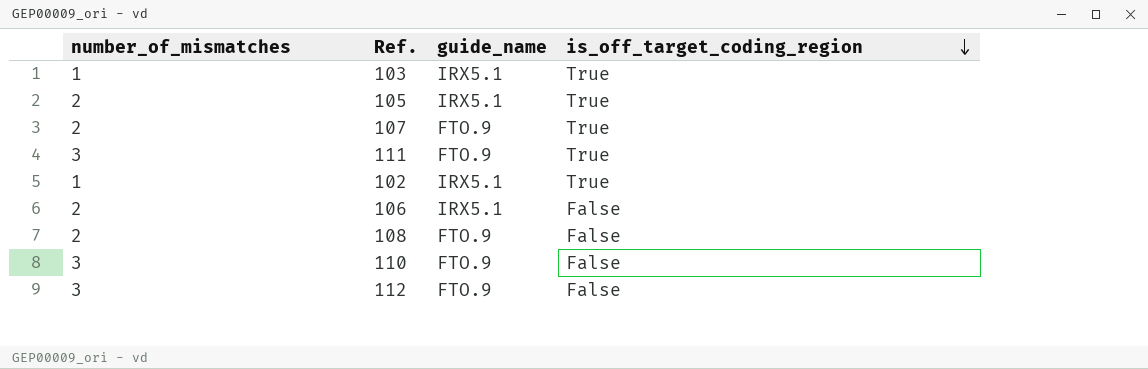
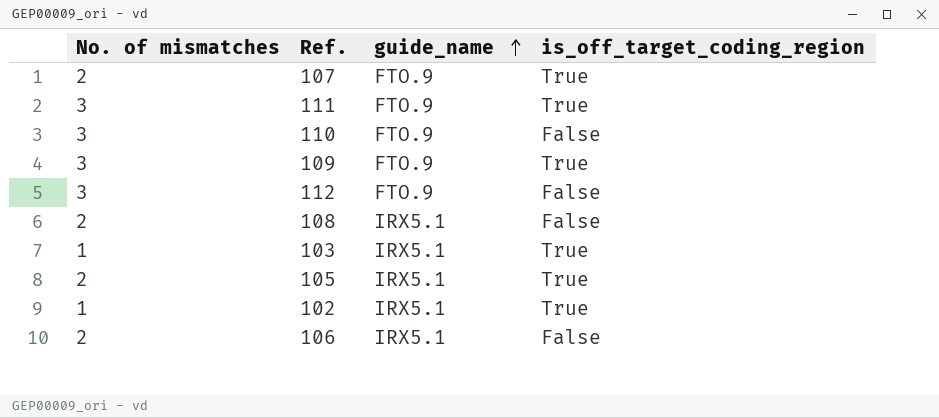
row order: is_off_target_coding_region descending -> guide_name ascending
column name: number_of_mismatches -> No. of mismatches
row 109: none -> 3 | FTO.9 | True
108 | guide_name: FTO.9 -> IRX5.1

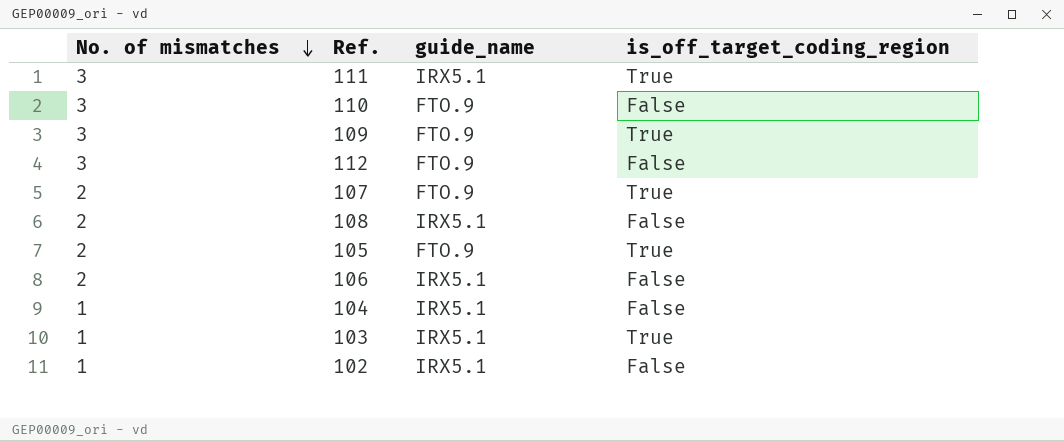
row order: guide_name ascending -> No. of mismatches descending
111 | guide_name: FTO.9 -> IRX5.1
105 | guide_name: IRX5.1 -> FTO.9
row 104: none -> 1 | IRX5.1 | False
102 | is_off_target_coding_region: True -> False

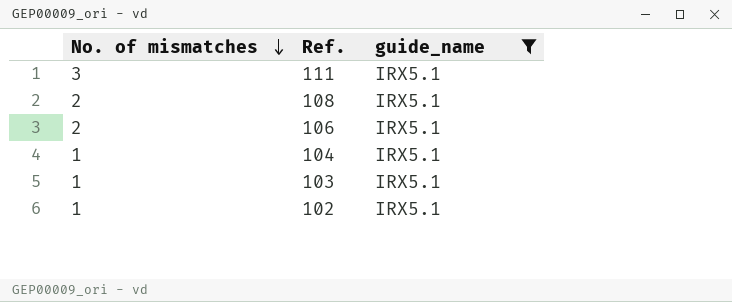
filter: none -> guide_name = IRX5.1
column is_off_target_coding_region | position: 4 -> none

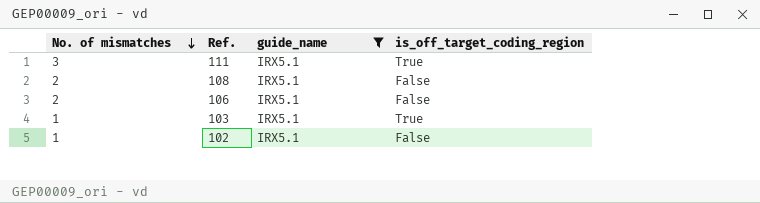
column is_off_target_coding_region | position: none -> 4
row 104: 1 | IRX5.1 -> none

